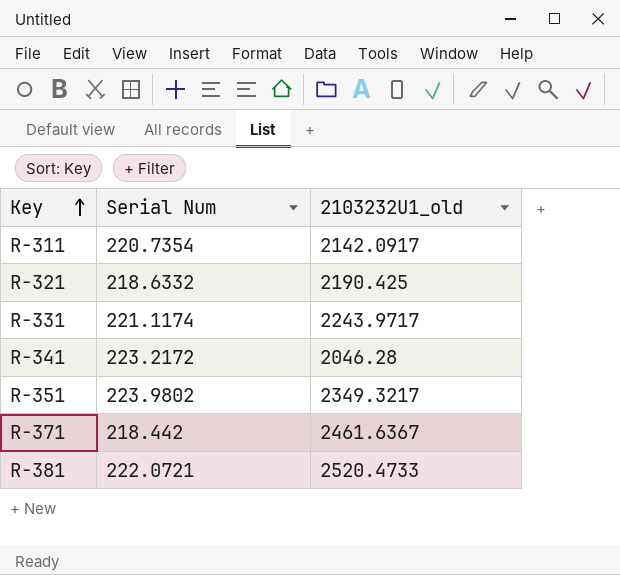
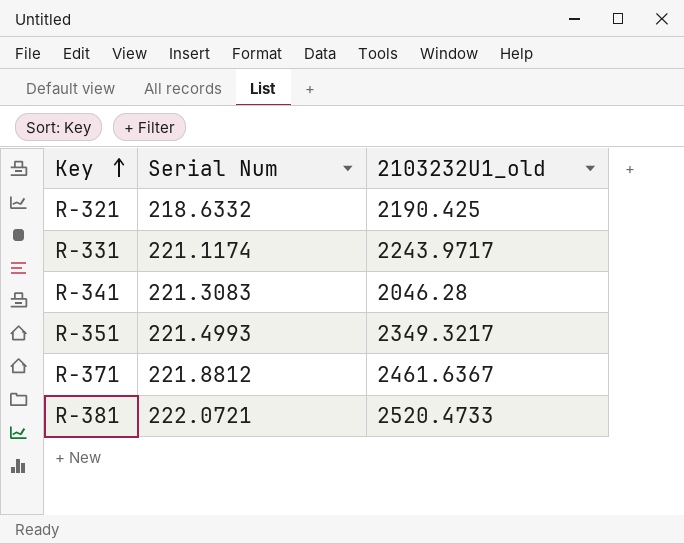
row R-311: 220.7354 | 2142.0917 -> none
R-341 | Serial Num: 223.2172 -> 221.3083
R-351 | Serial Num: 223.9802 -> 221.4993
R-371 | Serial Num: 218.442 -> 221.8812

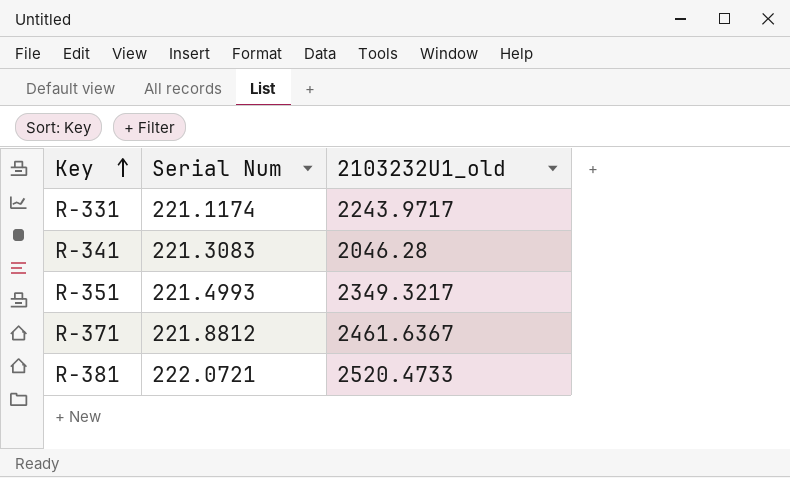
row R-321: 218.6332 | 2190.425 -> none

